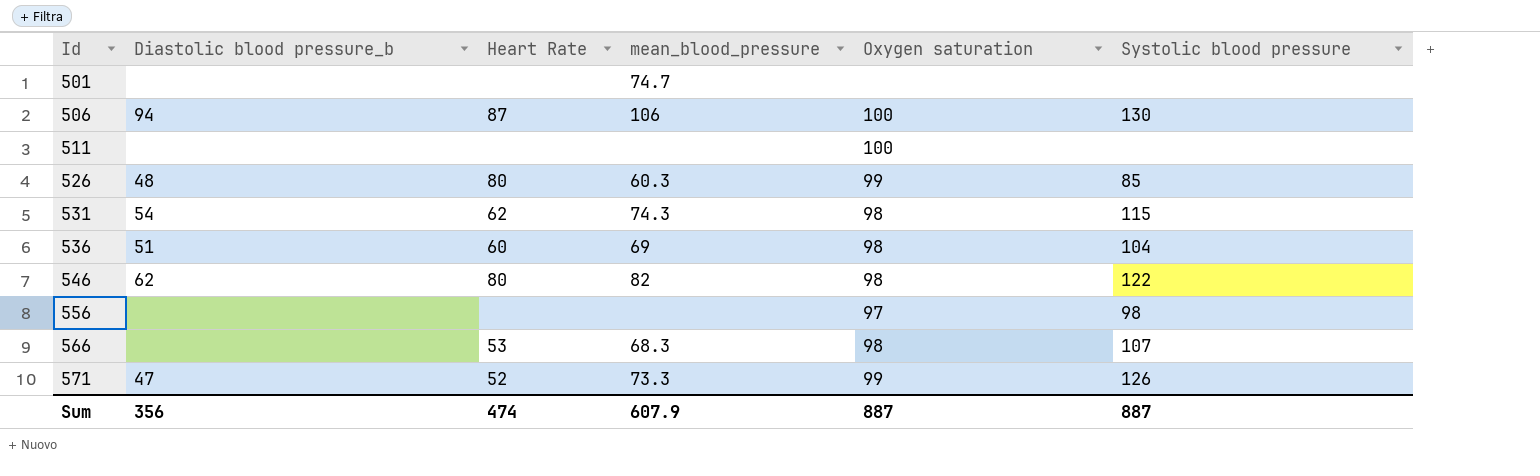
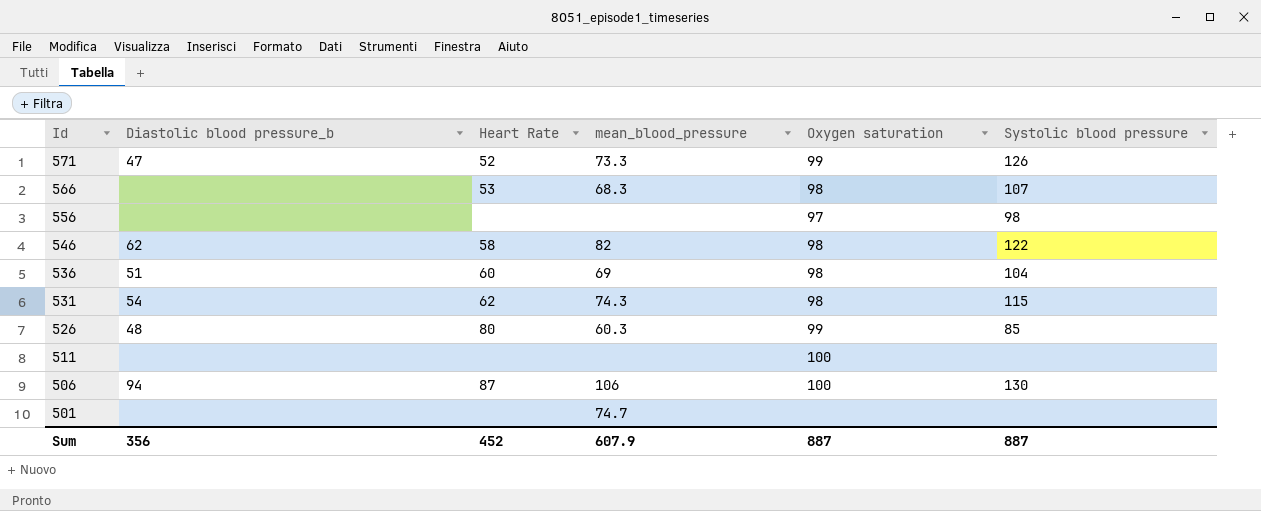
row order: Id ascending -> Id descending
546 | Heart Rate: 80 -> 58
Sum | Heart Rate: 474 -> 452

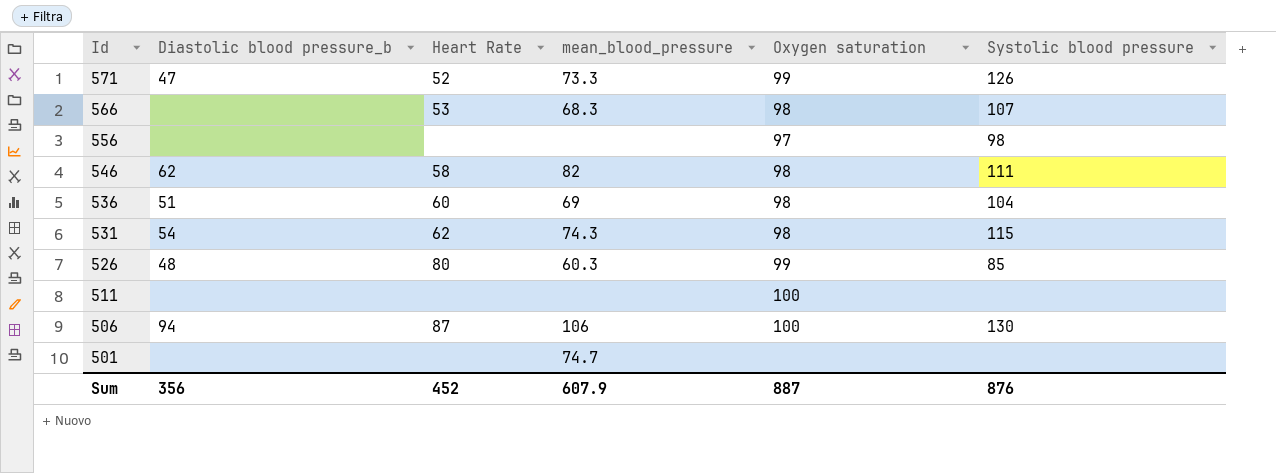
546 | Systolic blood pressure: 122 -> 111
Sum | Systolic blood pressure: 887 -> 876

